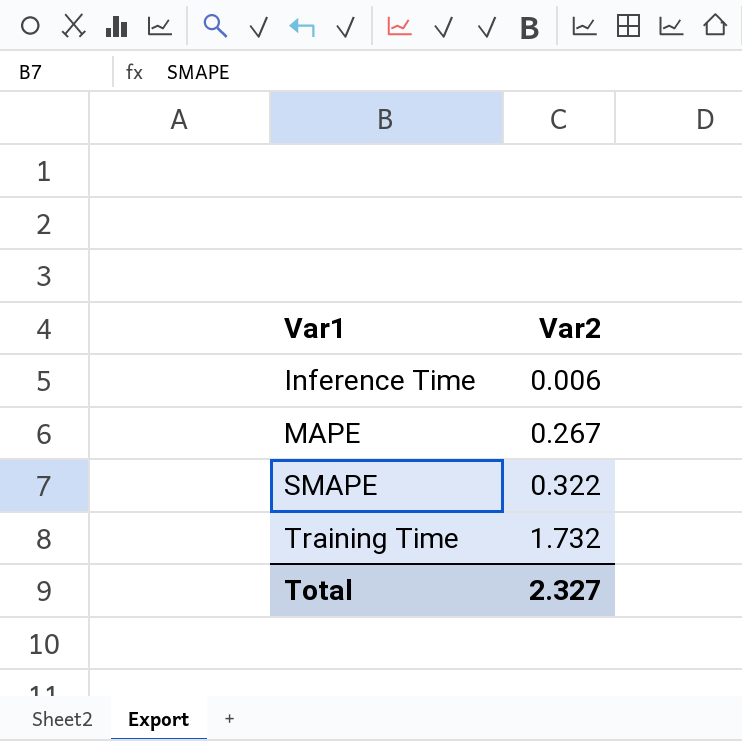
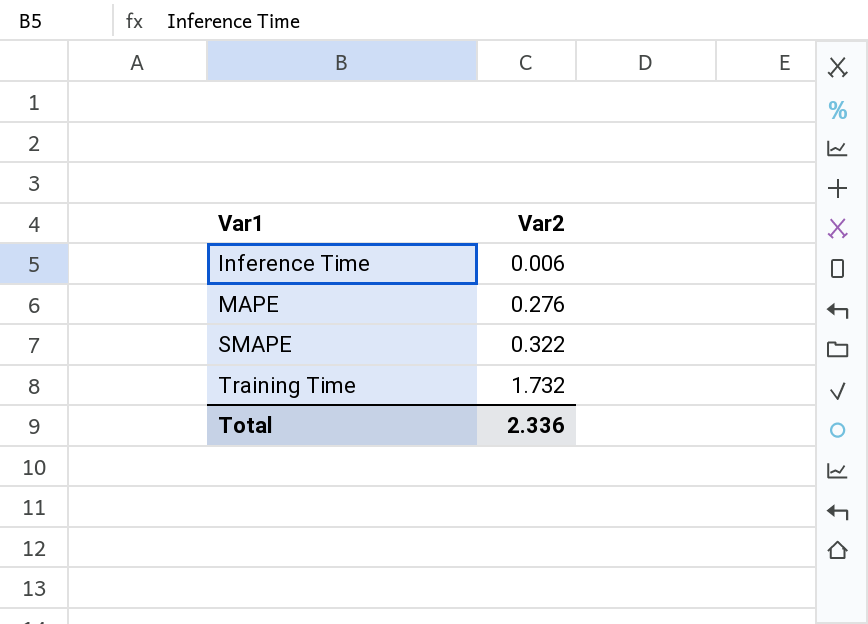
MAPE | Var2: 0.267 -> 0.276
Total | Var2: 2.327 -> 2.336

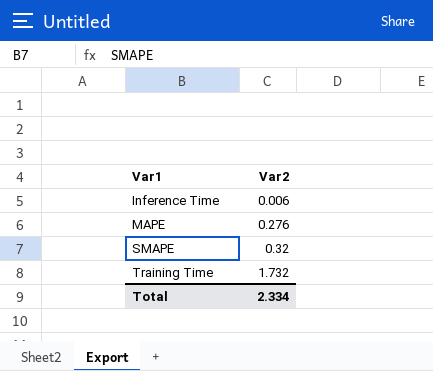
SMAPE | Var2: 0.322 -> 0.32
Total | Var2: 2.336 -> 2.334

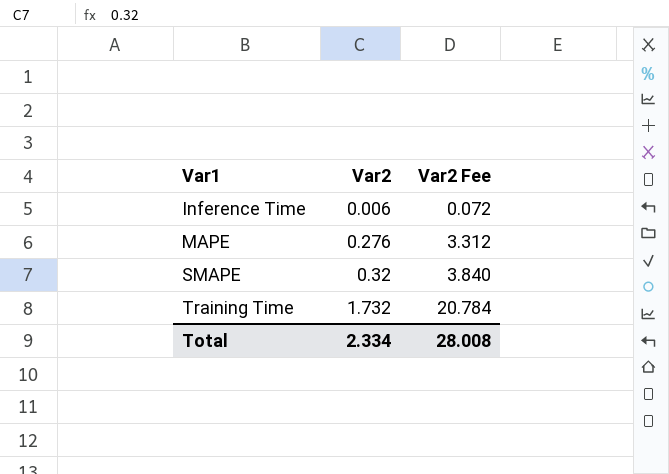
column Var2 Fee | formula: none -> [Var2] * 12

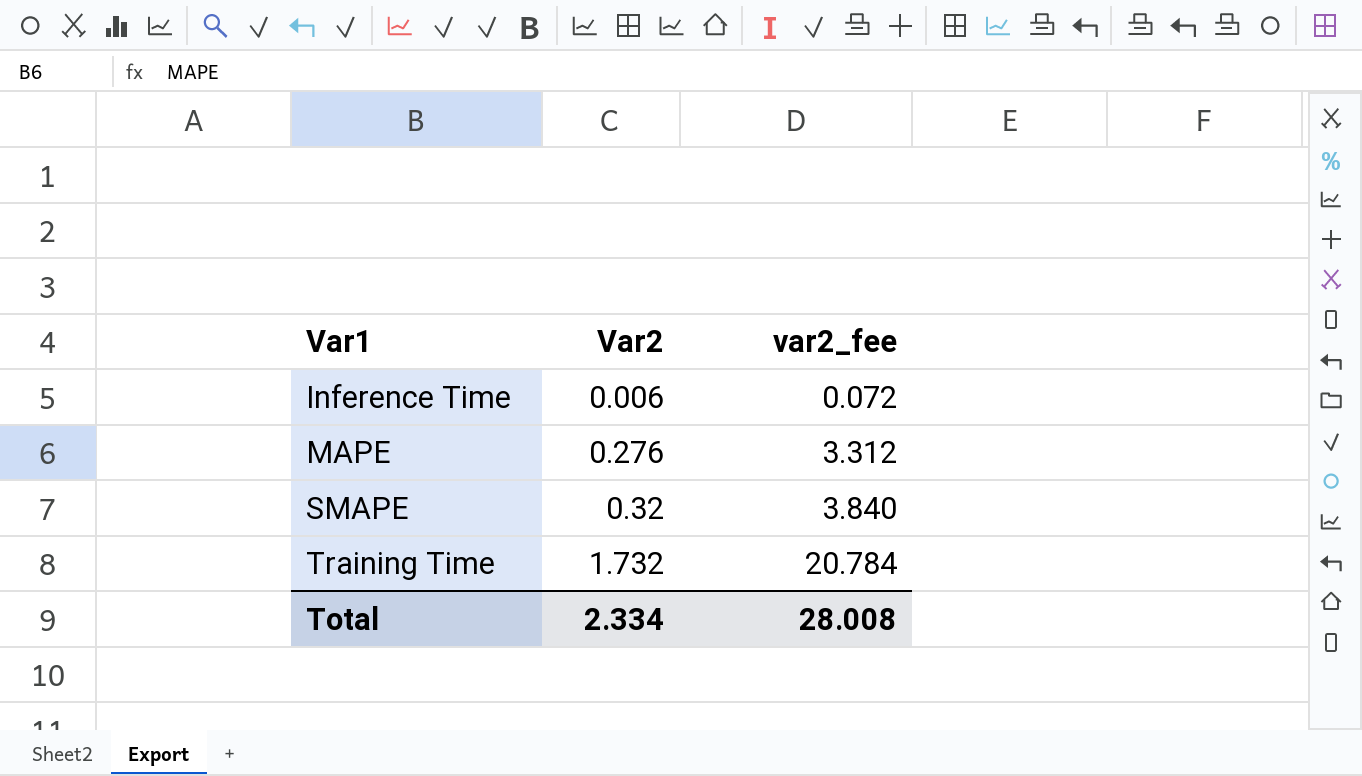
column name: Var2 Fee -> var2_fee

